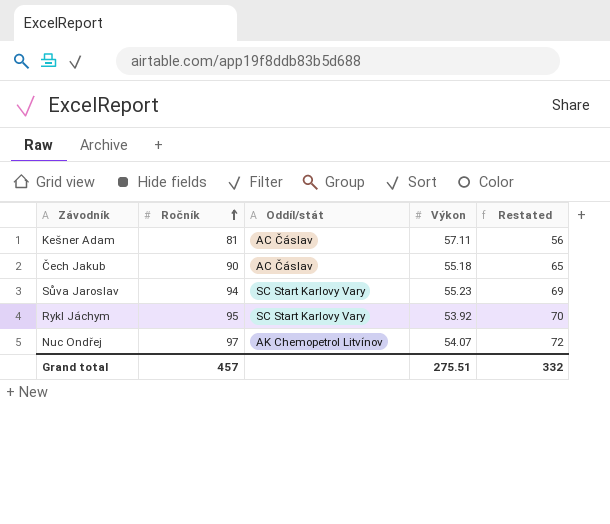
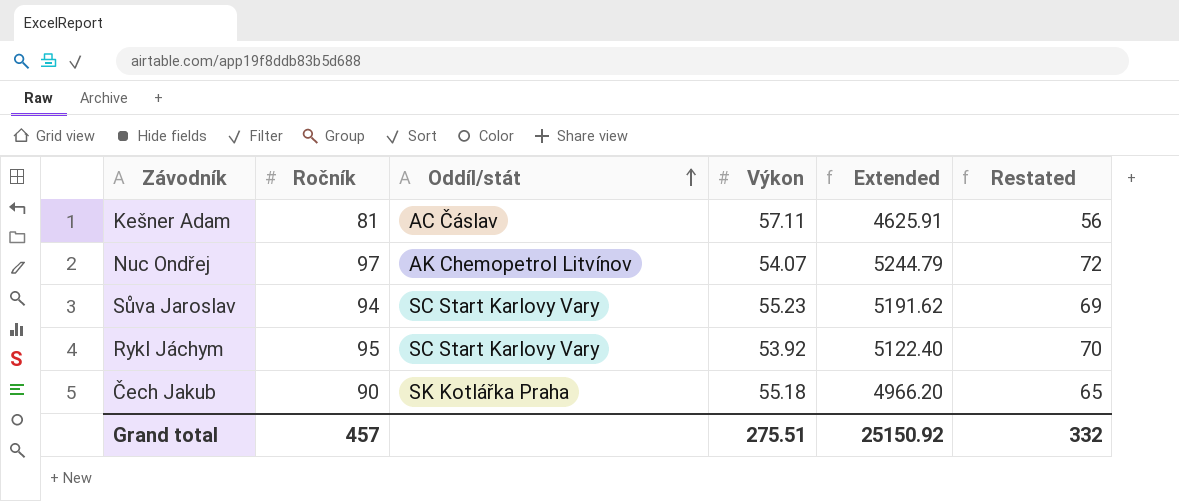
row order: Ročník ascending -> Oddíl/stát ascending
column Extended | formula: none -> [Ročník] * [Výkon]
Čech Jakub | Oddíl/stát: AC Čáslav -> SK Kotlářka Praha

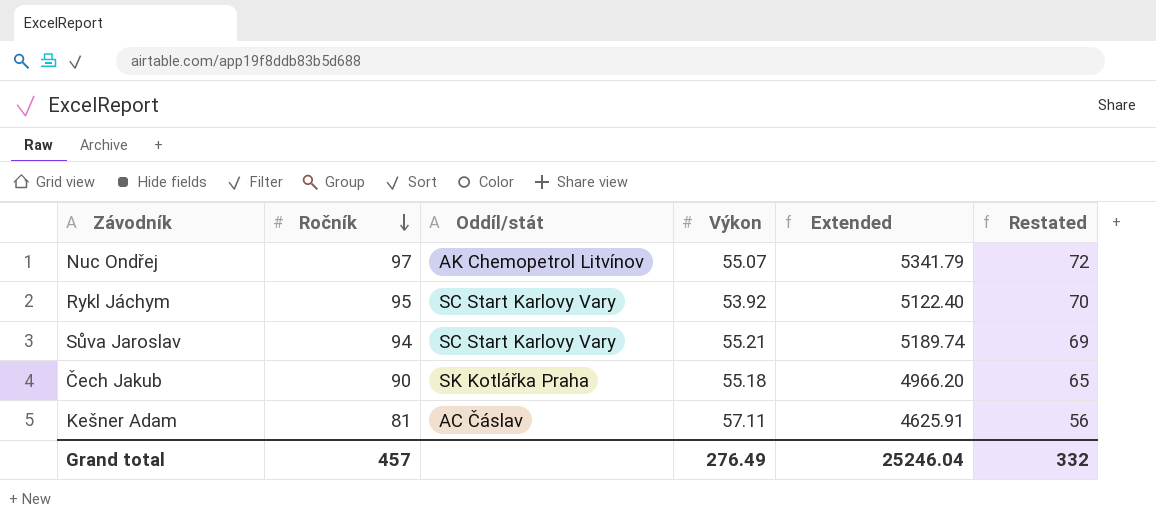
row order: Oddíl/stát ascending -> Ročník descending
Nuc Ondřej | Výkon: 54.07 -> 55.07
Nuc Ondřej | Extended: 5244.79 -> 5341.79
Sůva Jaroslav | Výkon: 55.23 -> 55.21
Sůva Jaroslav | Extended: 5191.62 -> 5189.74
Grand total | Výkon: 275.51 -> 276.49
Grand total | Extended: 25150.92 -> 25246.04

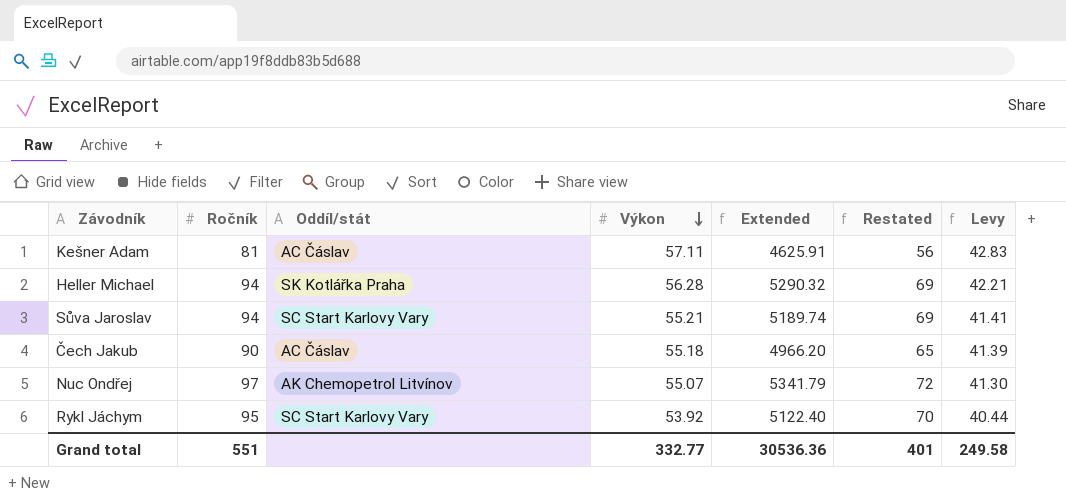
row order: Ročník descending -> Výkon descending
column Levy | formula: none -> [Výkon] * 0.75
row Heller Michael: none -> 94 | SK Kotlářka Praha | 56.28 | 5290.32 | 69 | 42.21
Čech Jakub | Oddíl/stát: SK Kotlářka Praha -> AC Čáslav
Grand total | Ročník: 457 -> 551
Grand total | Výkon: 276.49 -> 332.77
Grand total | Extended: 25246.04 -> 30536.36
Grand total | Restated: 332 -> 401

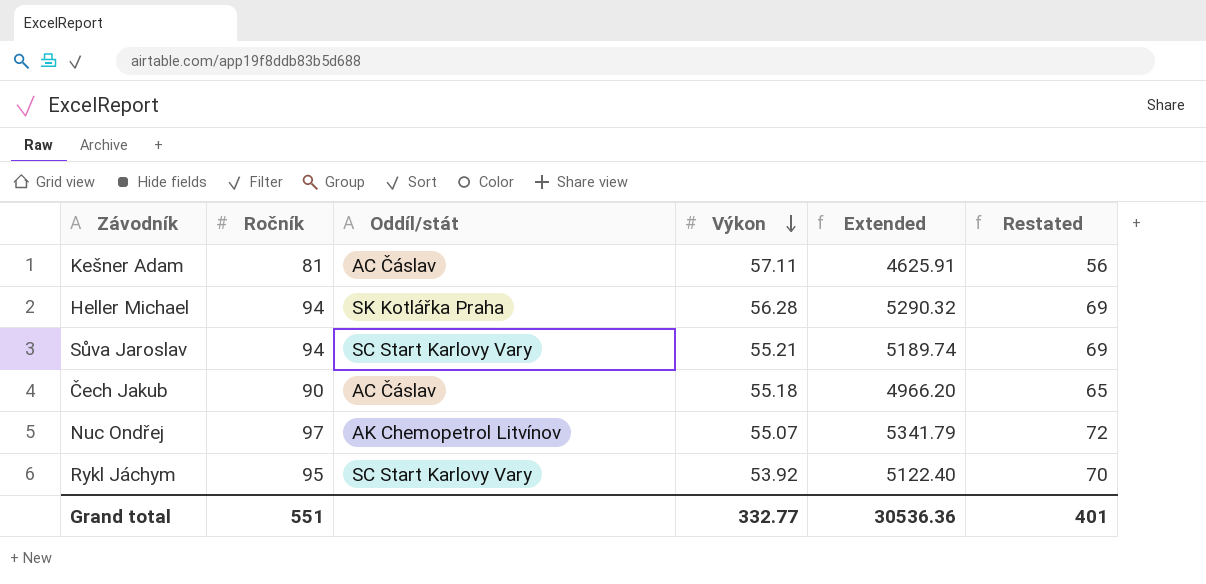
column Levy | formula: [Výkon] * 0.75 -> none

